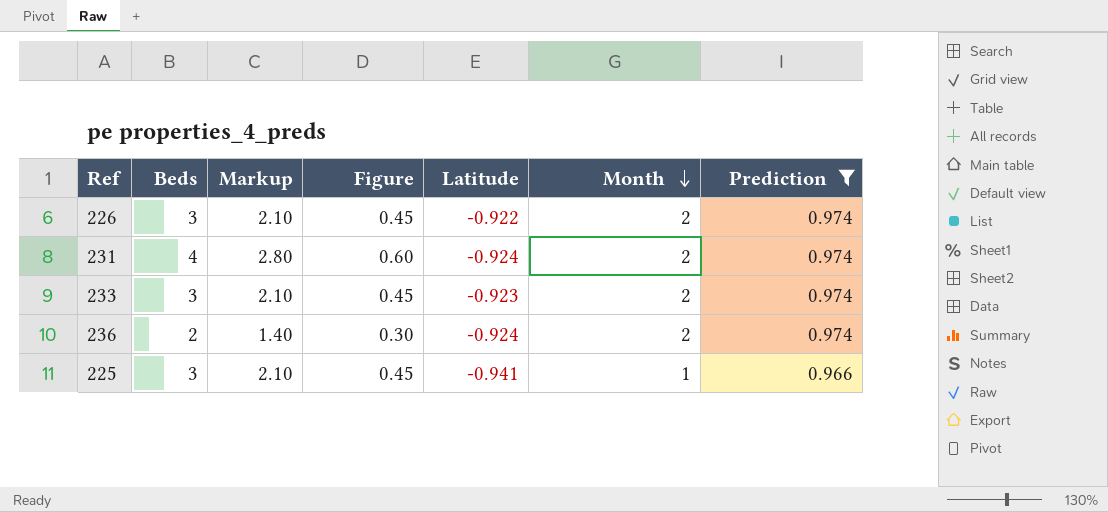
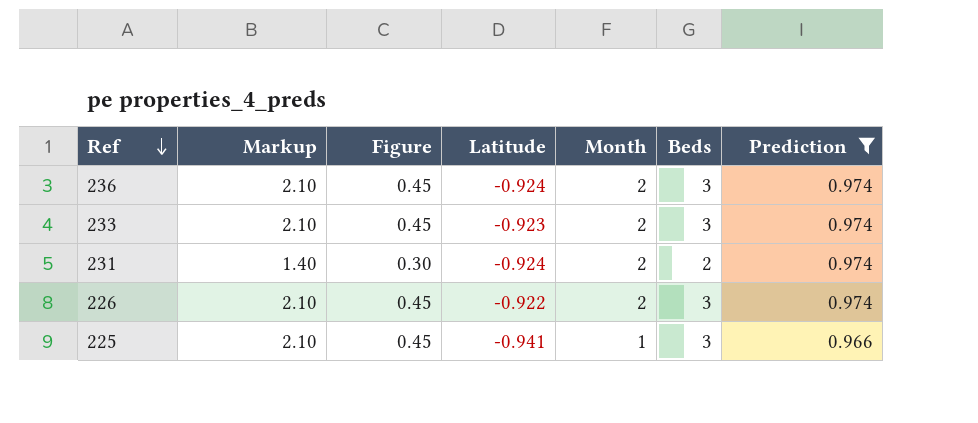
row order: Month descending -> Ref descending
column Beds | position: 2 -> 6
236 | Markup: 1.40 -> 2.10
236 | Figure: 0.30 -> 0.45
236 | Beds: 2 -> 3
231 | Markup: 2.80 -> 1.40
231 | Figure: 0.60 -> 0.30
231 | Beds: 4 -> 2

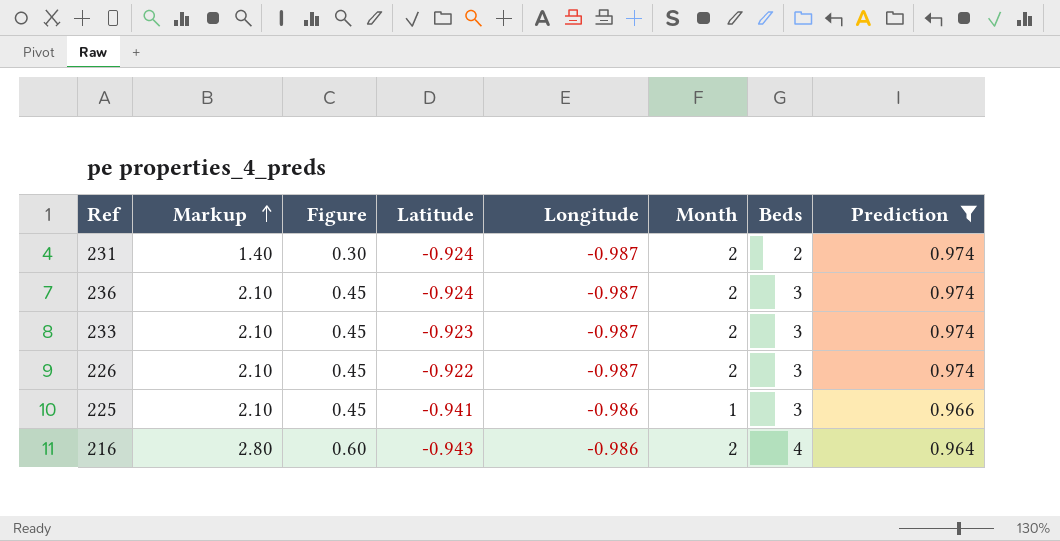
row order: Ref descending -> Markup ascending
column Longitude | position: none -> 5
row 216: none -> 2.80 | 0.60 | -0.943 | -0.986 | 2 | 4 | 0.964

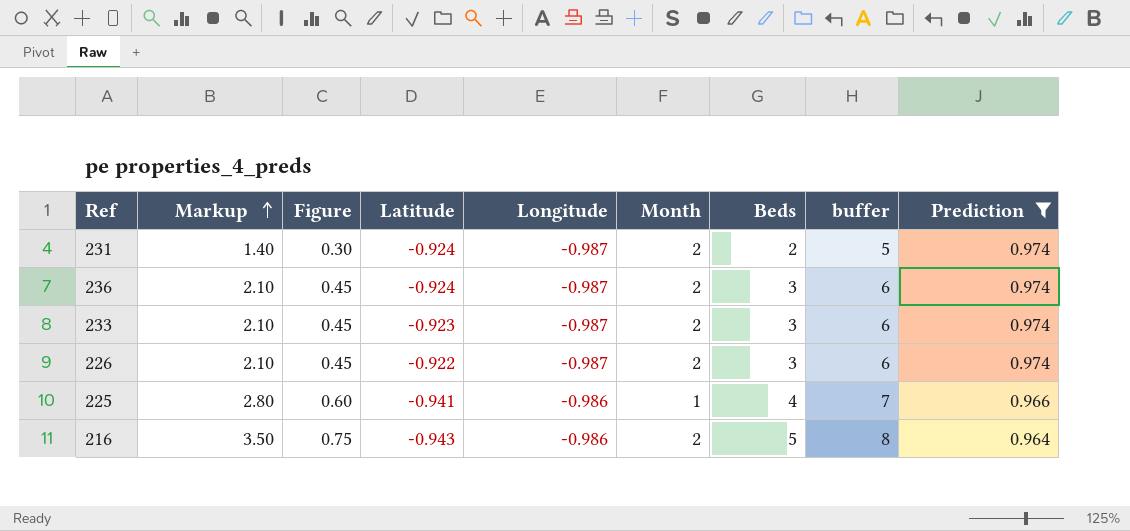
column buffer | formula: none -> [Beds] + 3
225 | Markup: 2.10 -> 2.80
225 | Figure: 0.45 -> 0.60
225 | Beds: 3 -> 4
216 | Markup: 2.80 -> 3.50
216 | Figure: 0.60 -> 0.75
216 | Beds: 4 -> 5

